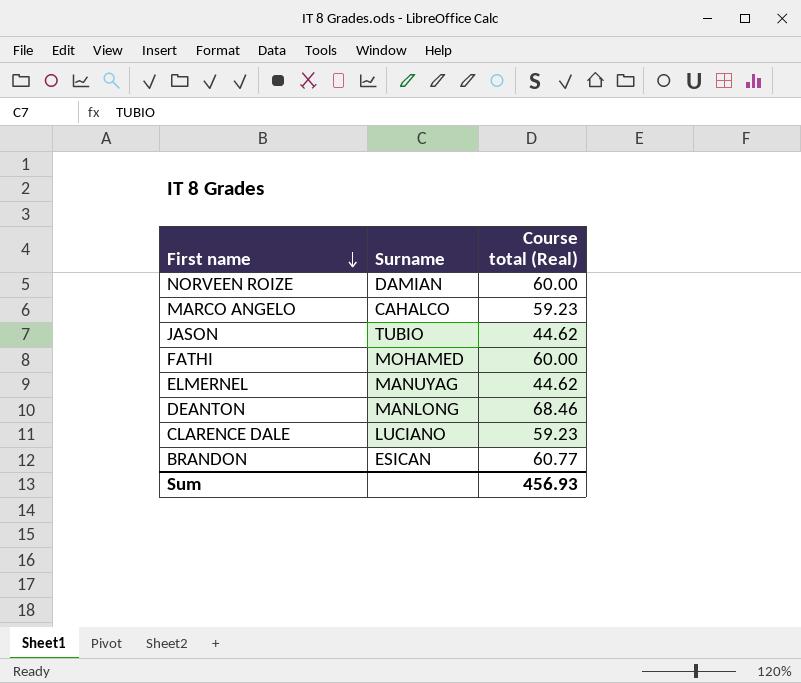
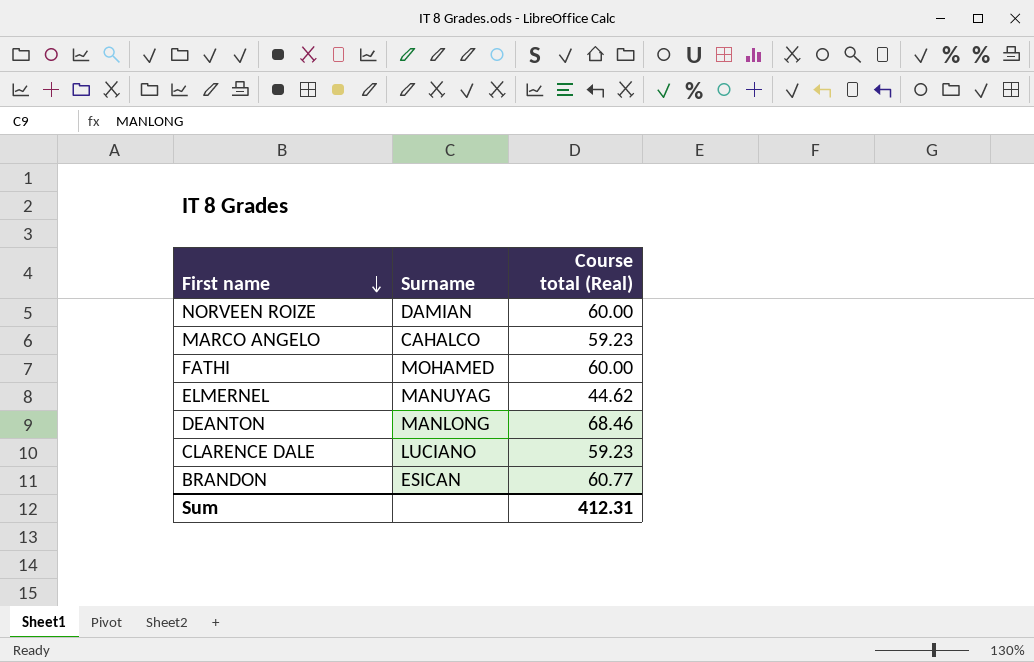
row JASON: TUBIO | 44.62 -> none
Sum | Course total (Real): 456.93 -> 412.31

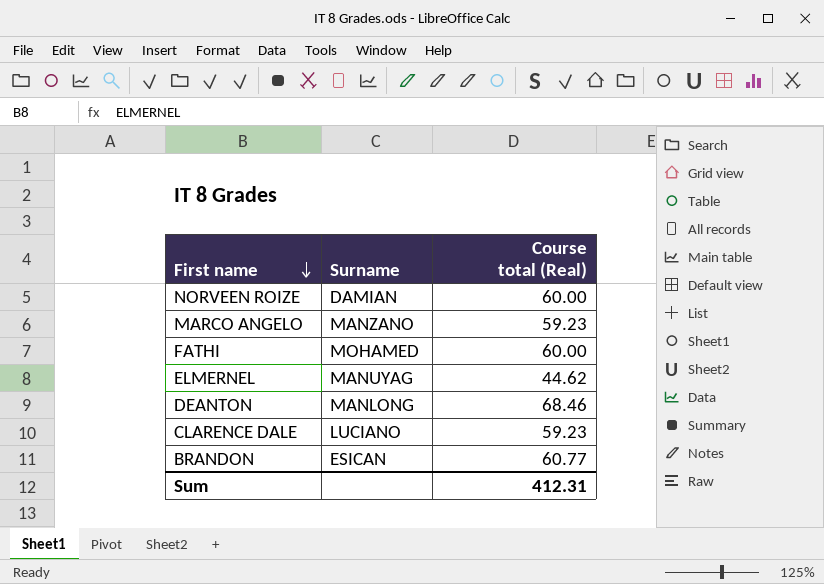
MARCO ANGELO | Surname: CAHALCO -> MANZANO

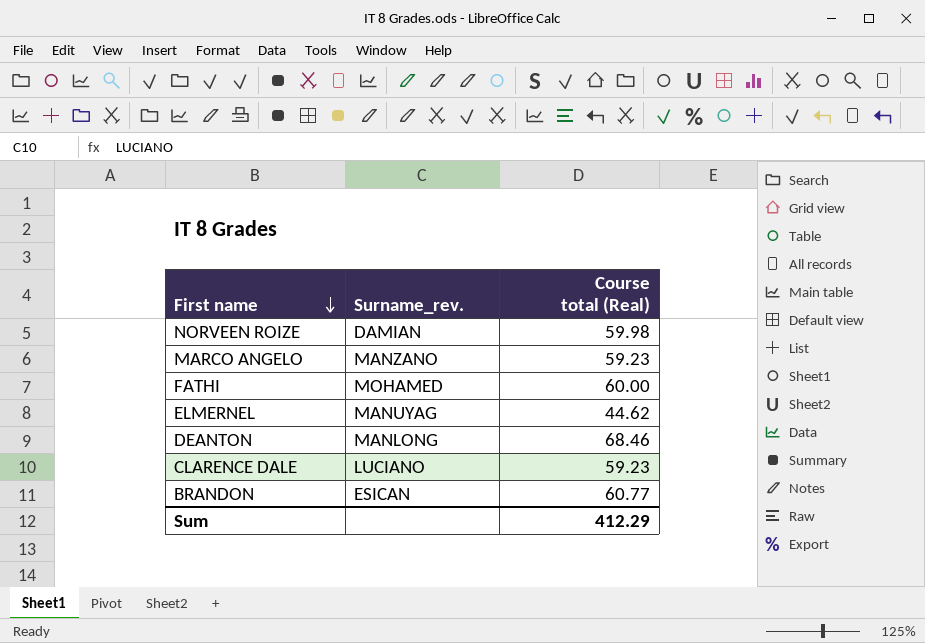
column name: Surname -> Surname_rev.
NORVEEN ROIZE | Course total (Real): 60.00 -> 59.98
Sum | Course total (Real): 412.31 -> 412.29

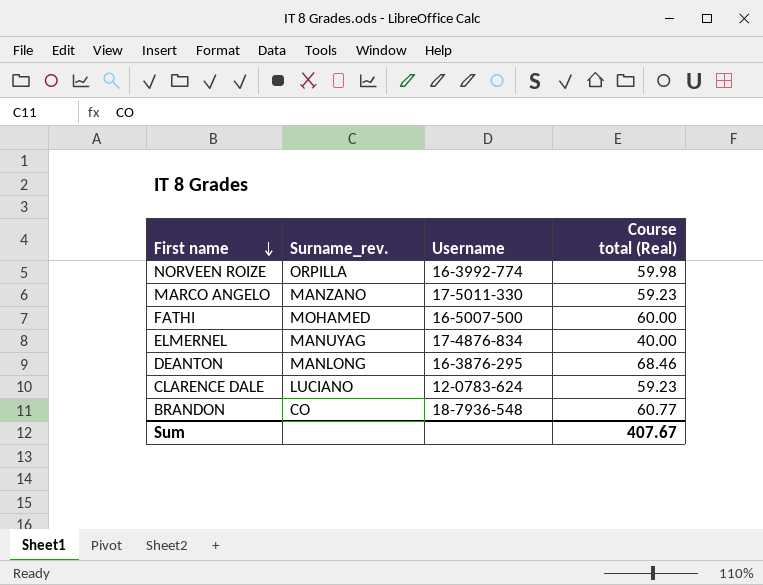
column Username | position: none -> 3
NORVEEN ROIZE | Surname_rev.: DAMIAN -> ORPILLA
ELMERNEL | Course total (Real): 44.62 -> 40.00
BRANDON | Surname_rev.: ESICAN -> CO
Sum | Course total (Real): 412.29 -> 407.67

